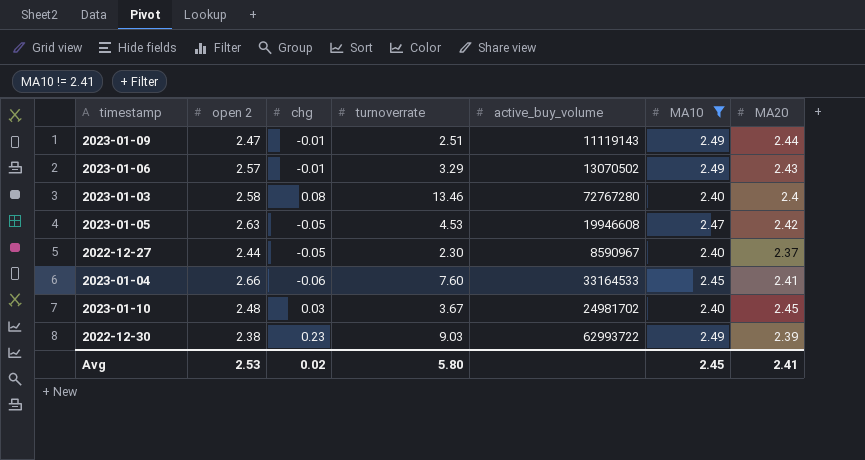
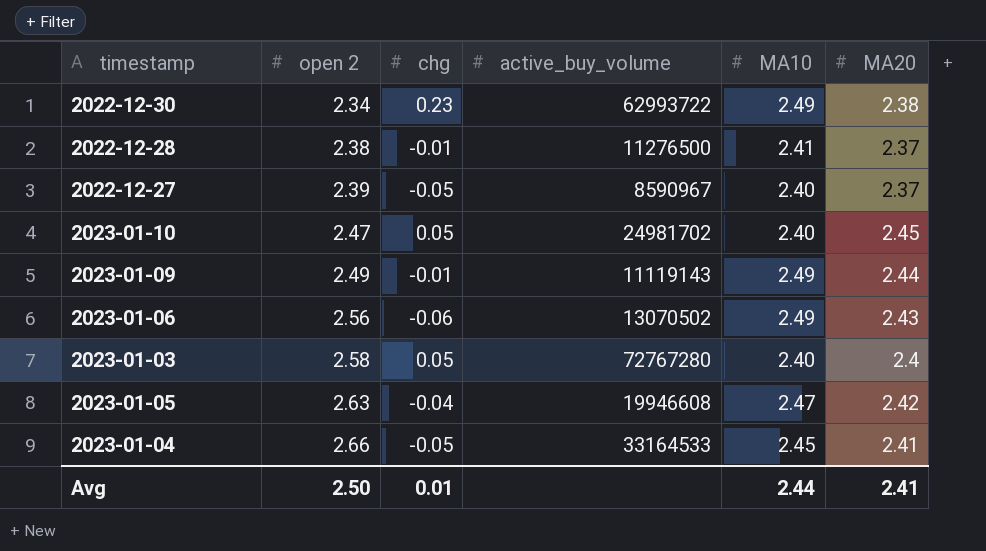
filter: MA10 != 2.41 -> none
row order: none -> open 2 ascending
column turnoverrate | position: 4 -> none
2022-12-30 | open 2: 2.38 -> 2.34
2022-12-30 | MA20: 2.39 -> 2.38
2022-12-27 | open 2: 2.44 -> 2.39
2023-01-10 | open 2: 2.48 -> 2.47
2023-01-10 | chg: 0.03 -> 0.05
2023-01-09 | open 2: 2.47 -> 2.49
2023-01-06 | open 2: 2.57 -> 2.56
2023-01-06 | chg: -0.01 -> -0.06
2023-01-03 | chg: 0.08 -> 0.05
2023-01-05 | chg: -0.05 -> -0.04
2023-01-04 | chg: -0.06 -> -0.05
Avg | open 2: 2.53 -> 2.50
Avg | chg: 0.02 -> 0.01
Avg | MA10: 2.45 -> 2.44

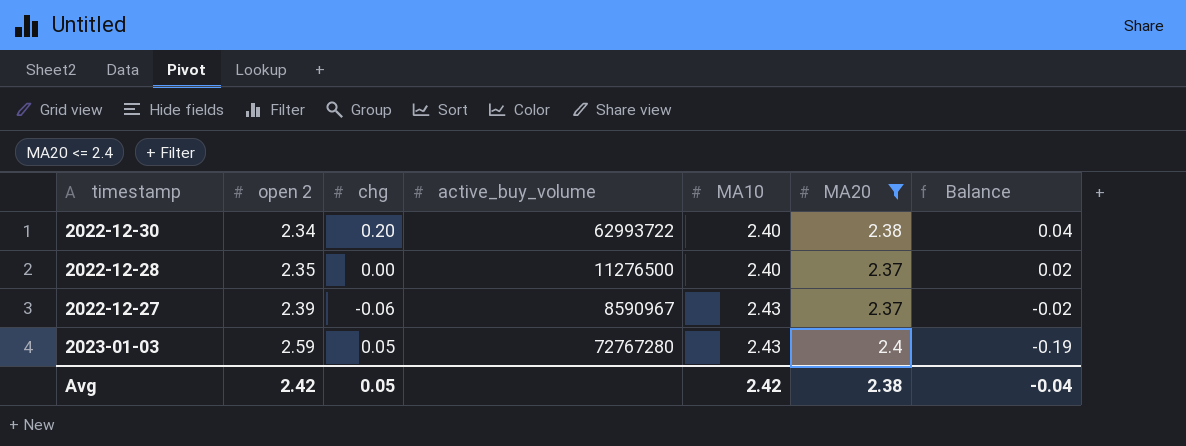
filter: none -> MA20 <= 2.4
column Balance | formula: none -> [MA20] - [open 2]
2022-12-30 | chg: 0.23 -> 0.20
2022-12-30 | MA10: 2.49 -> 2.40
2022-12-28 | open 2: 2.38 -> 2.35
2022-12-28 | chg: -0.01 -> 0.00
2022-12-28 | MA10: 2.41 -> 2.40
2022-12-27 | chg: -0.05 -> -0.06
2022-12-27 | MA10: 2.40 -> 2.43
2023-01-03 | open 2: 2.58 -> 2.59
2023-01-03 | MA10: 2.40 -> 2.43
Avg | open 2: 2.50 -> 2.42
Avg | chg: 0.01 -> 0.05
Avg | MA10: 2.44 -> 2.42
Avg | MA20: 2.41 -> 2.38

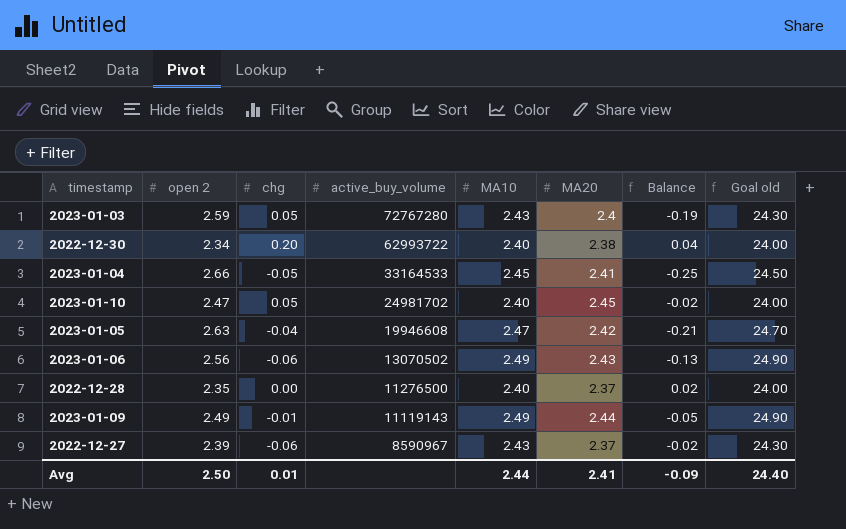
filter: MA20 <= 2.4 -> none
row order: open 2 ascending -> active_buy_volume descending
column Goal old | formula: none -> [MA10] * 10
Avg | open 2: 2.42 -> 2.50
Avg | chg: 0.05 -> 0.01
Avg | MA10: 2.42 -> 2.44
Avg | MA20: 2.38 -> 2.41
Avg | Balance: -0.04 -> -0.09

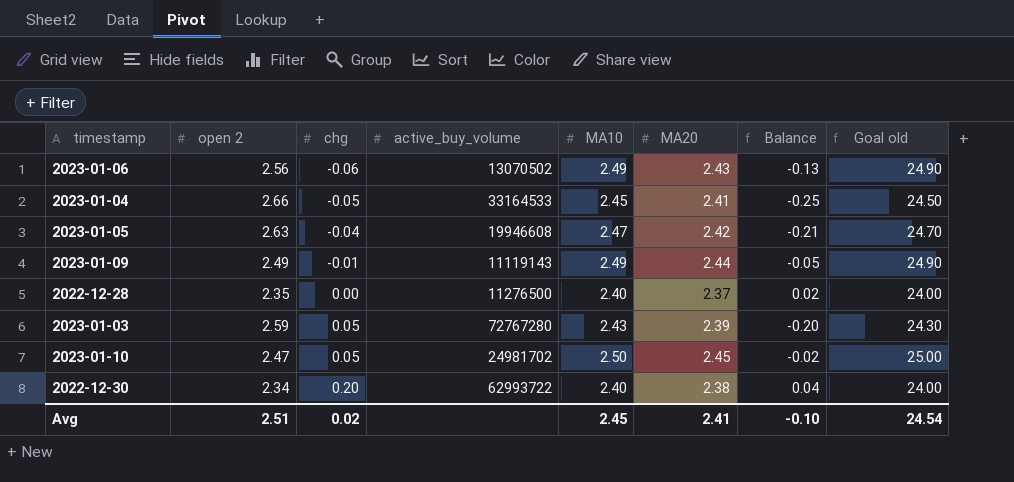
row order: active_buy_volume descending -> chg ascending
row 2022-12-27: 2.39 | -0.06 | 8590967 | 2.43 | 2.37 | -0.02 | 24.30 -> none
2023-01-03 | MA20: 2.4 -> 2.39
2023-01-03 | Balance: -0.19 -> -0.20
2023-01-10 | MA10: 2.40 -> 2.50
2023-01-10 | Goal old: 24.00 -> 25.00
Avg | open 2: 2.50 -> 2.51
Avg | chg: 0.01 -> 0.02
Avg | MA10: 2.44 -> 2.45
Avg | Balance: -0.09 -> -0.10
Avg | Goal old: 24.40 -> 24.54

